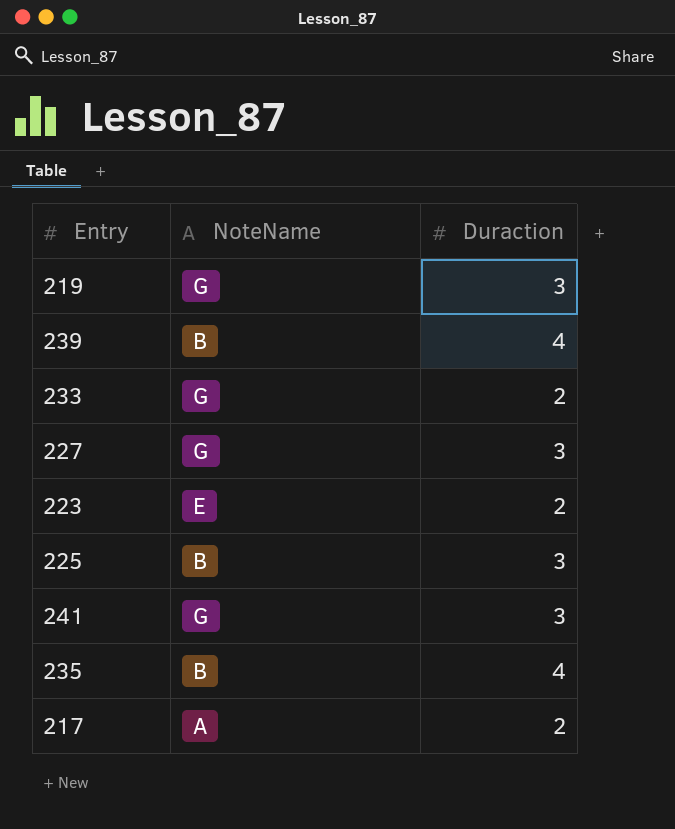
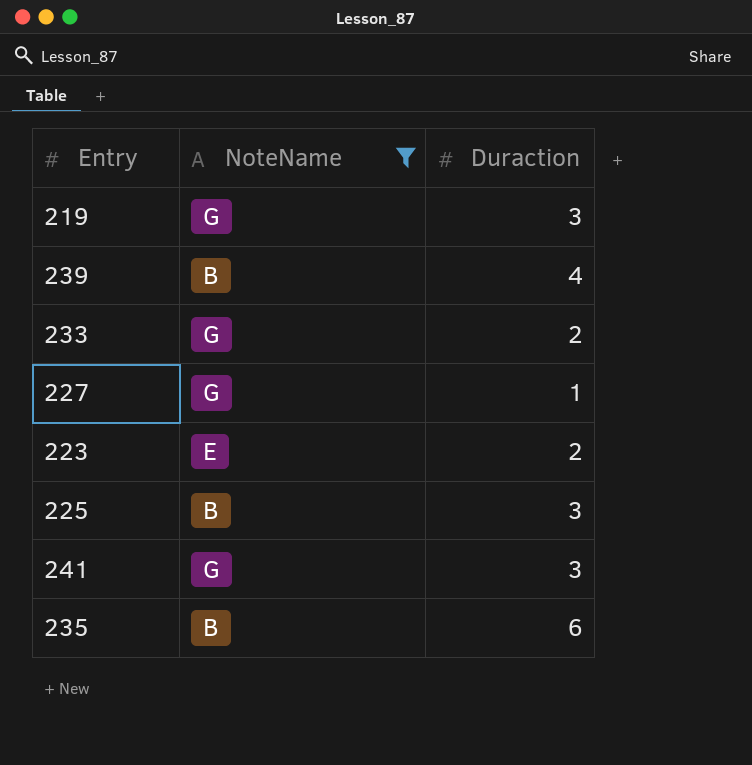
filter: none -> NoteName != A
227 | Duraction: 3 -> 1
235 | Duraction: 4 -> 6

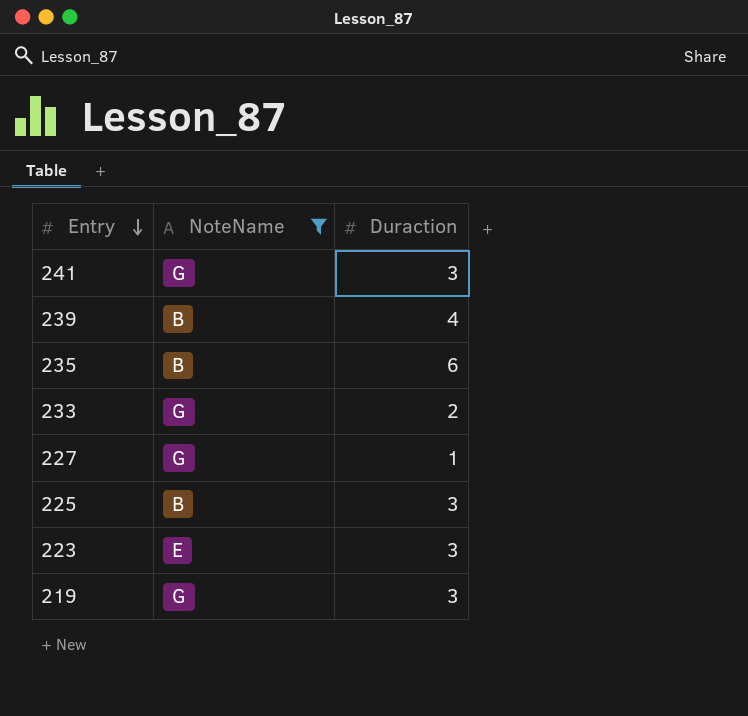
row order: none -> Entry descending
223 | Duraction: 2 -> 3

